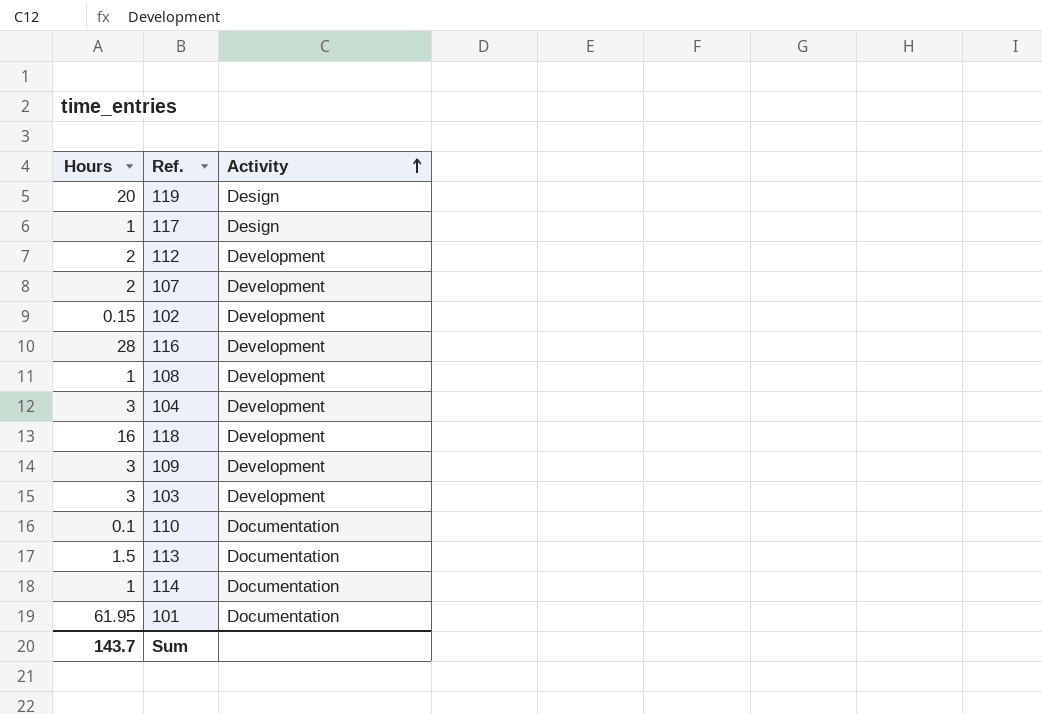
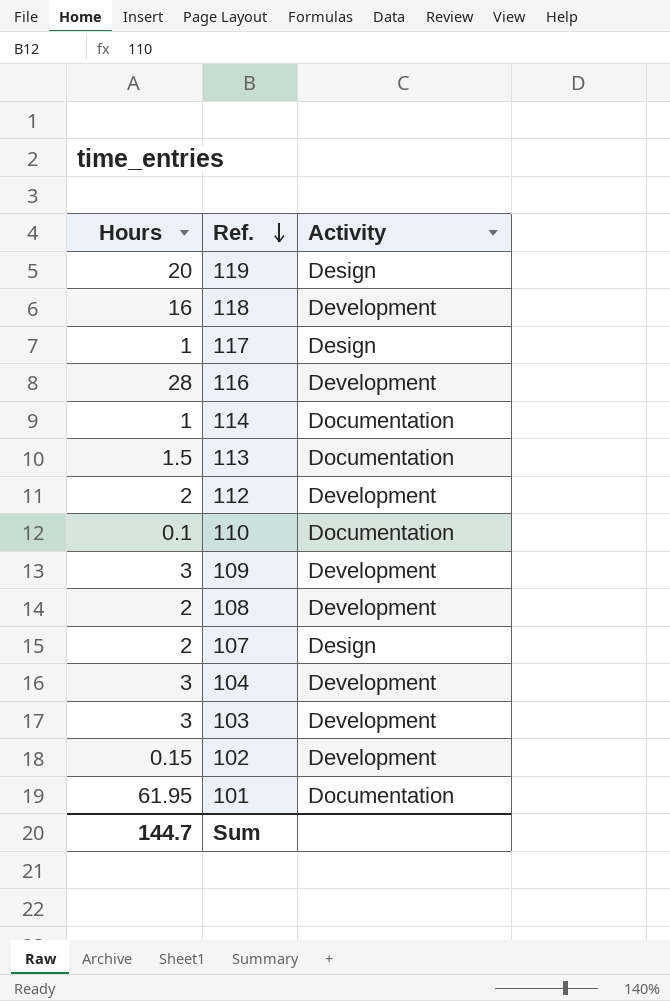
row order: Activity ascending -> Ref. descending
108 | Hours: 1 -> 2
107 | Activity: Development -> Design
Sum | Hours: 143.7 -> 144.7

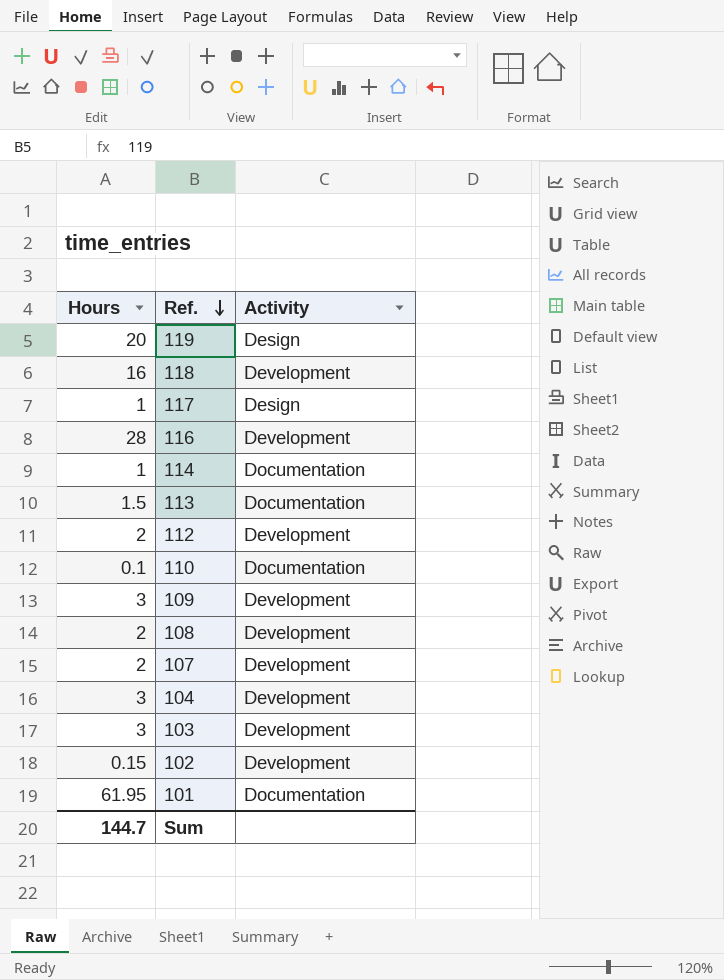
107 | Activity: Design -> Development

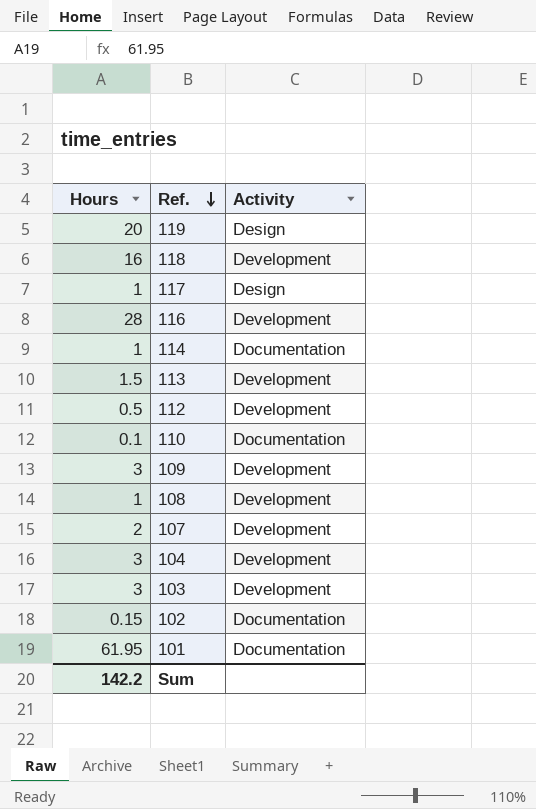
113 | Activity: Documentation -> Development
112 | Hours: 2 -> 0.5
108 | Hours: 2 -> 1
102 | Activity: Development -> Documentation
Sum | Hours: 144.7 -> 142.2

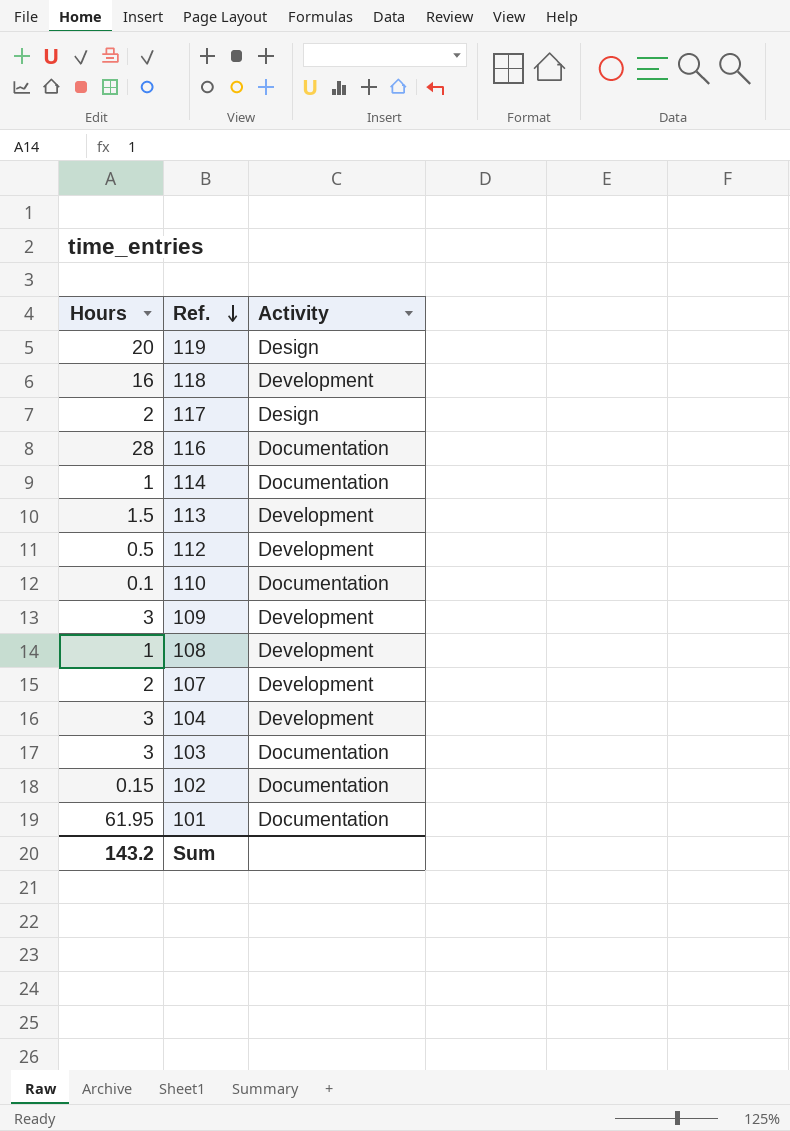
117 | Hours: 1 -> 2
116 | Activity: Development -> Documentation
103 | Activity: Development -> Documentation
Sum | Hours: 142.2 -> 143.2

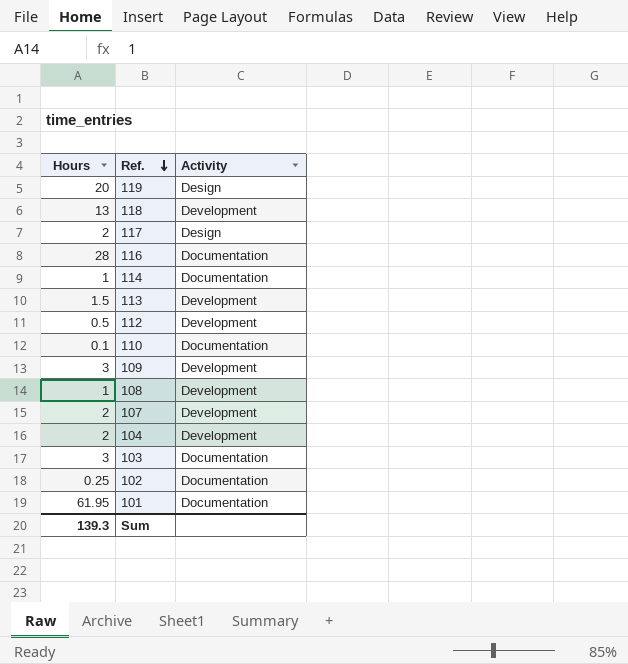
118 | Hours: 16 -> 13
104 | Hours: 3 -> 2
102 | Hours: 0.15 -> 0.25
Sum | Hours: 143.2 -> 139.3

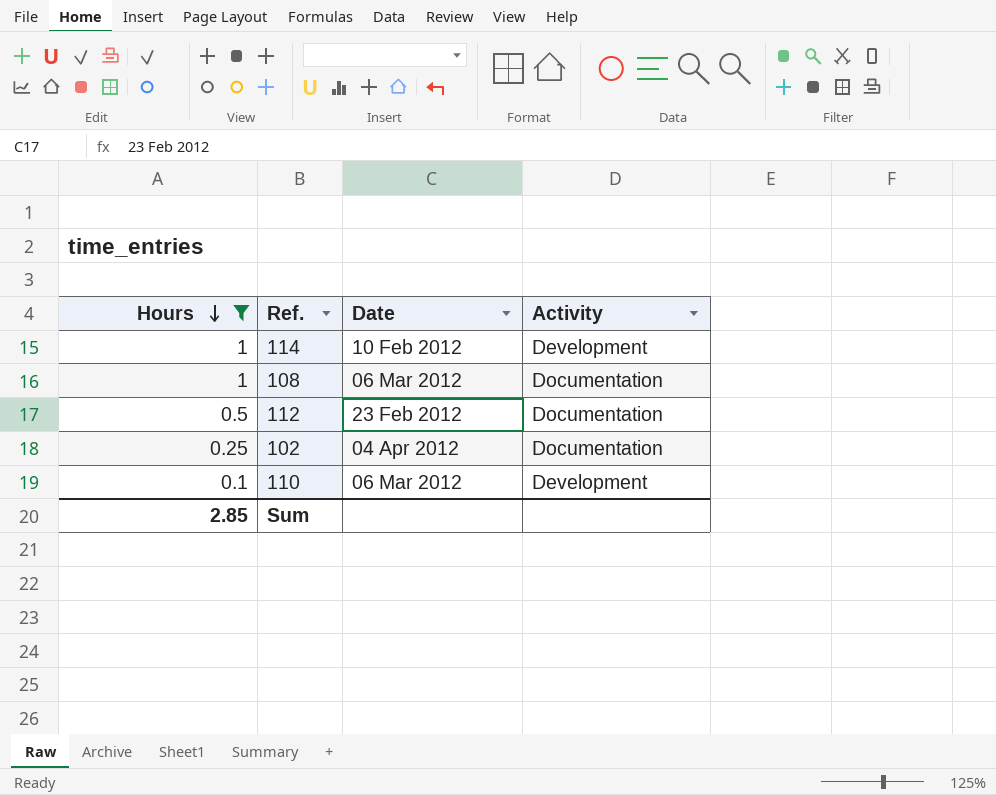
filter: none -> Hours <= 1
row order: Ref. descending -> Hours descending
column Date | position: none -> 3
114 | Activity: Documentation -> Development
108 | Activity: Development -> Documentation
112 | Activity: Development -> Documentation
110 | Activity: Documentation -> Development
Sum | Hours: 139.3 -> 2.85

